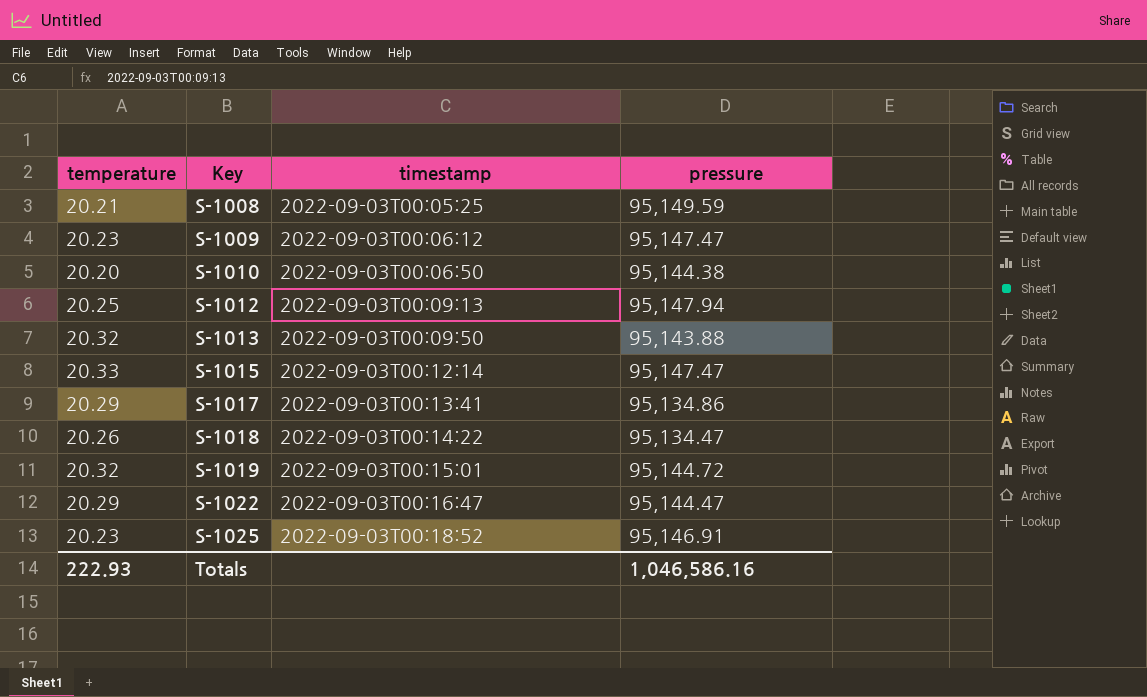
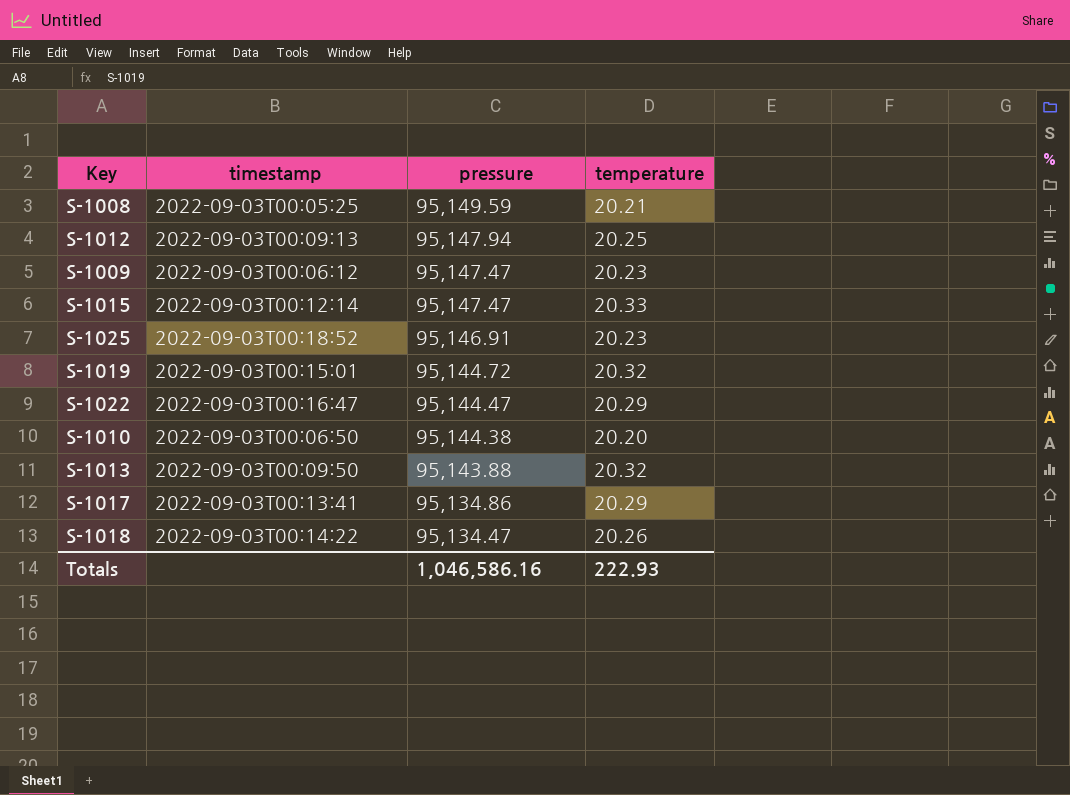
row order: Key ascending -> pressure descending
column temperature | position: 1 -> 4

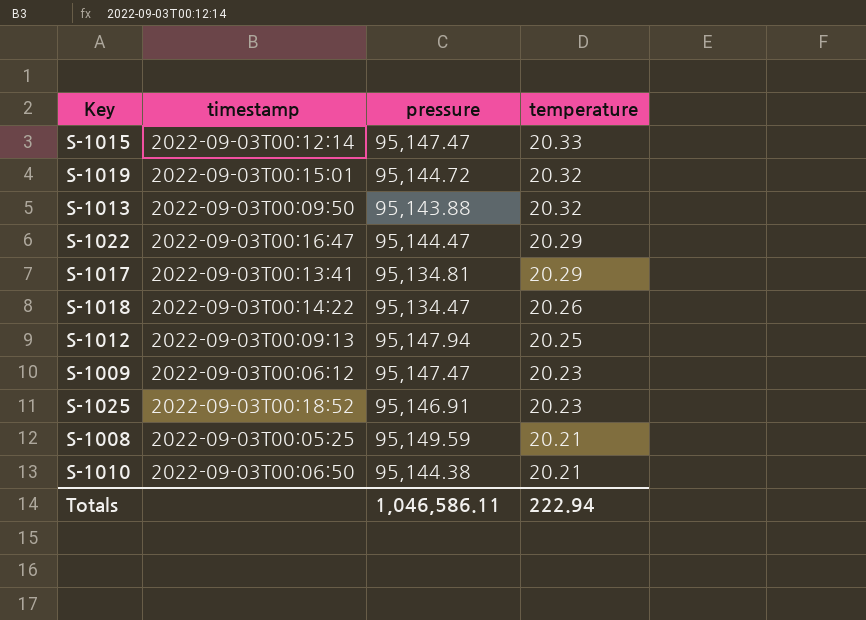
row order: pressure descending -> temperature descending
S-1017 | pressure: 95,134.86 -> 95,134.81
S-1010 | temperature: 20.20 -> 20.21
Totals | pressure: 1,046,586.16 -> 1,046,586.11
Totals | temperature: 222.93 -> 222.94

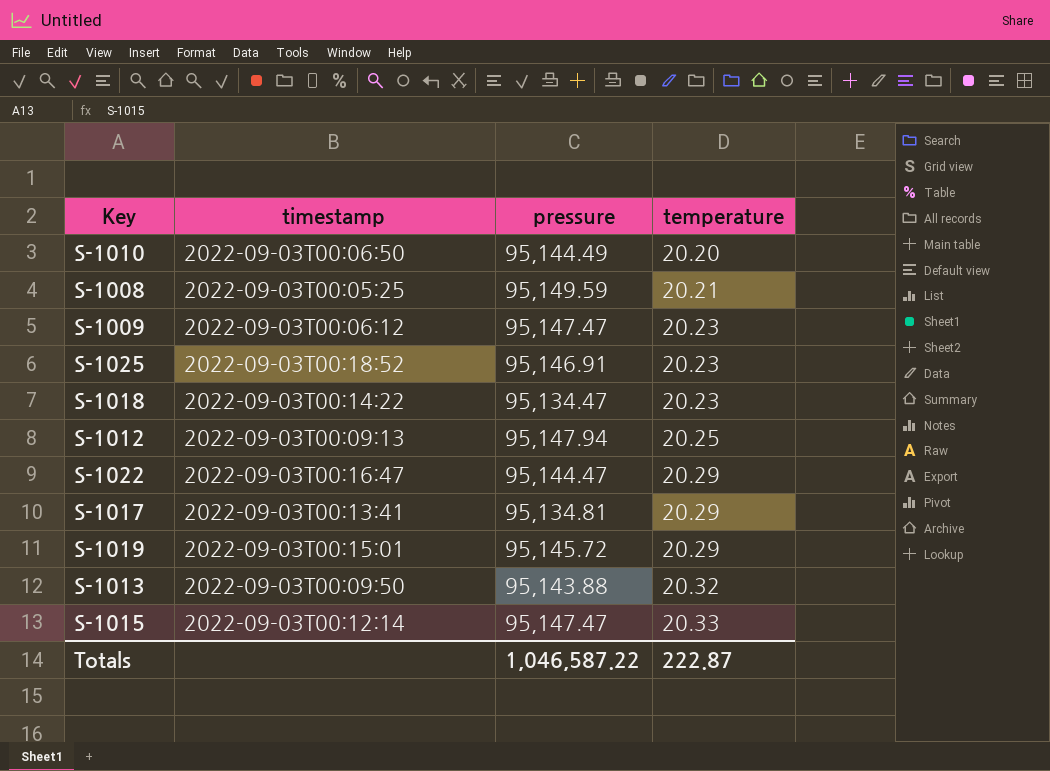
row order: temperature descending -> temperature ascending
S-1010 | pressure: 95,144.38 -> 95,144.49
S-1010 | temperature: 20.21 -> 20.20
S-1018 | temperature: 20.26 -> 20.23
S-1019 | pressure: 95,144.72 -> 95,145.72
S-1019 | temperature: 20.32 -> 20.29
Totals | pressure: 1,046,586.11 -> 1,046,587.22
Totals | temperature: 222.94 -> 222.87

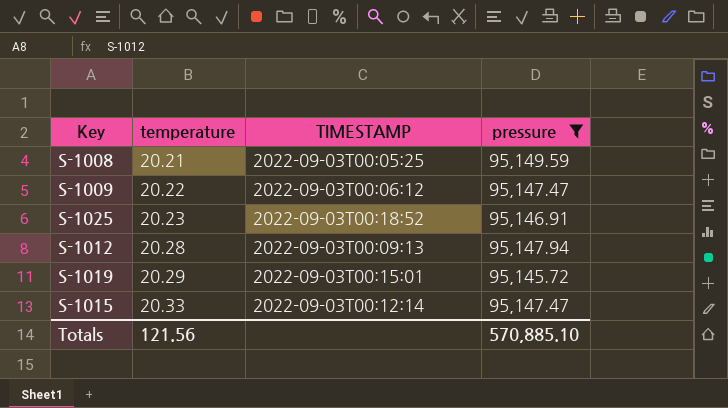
filter: none -> pressure >= 95,145.72
column temperature | position: 4 -> 2
column name: timestamp -> TIMESTAMP
S-1009 | temperature: 20.23 -> 20.22
S-1012 | temperature: 20.25 -> 20.28
Totals | temperature: 222.87 -> 121.56
Totals | pressure: 1,046,587.22 -> 570,885.10

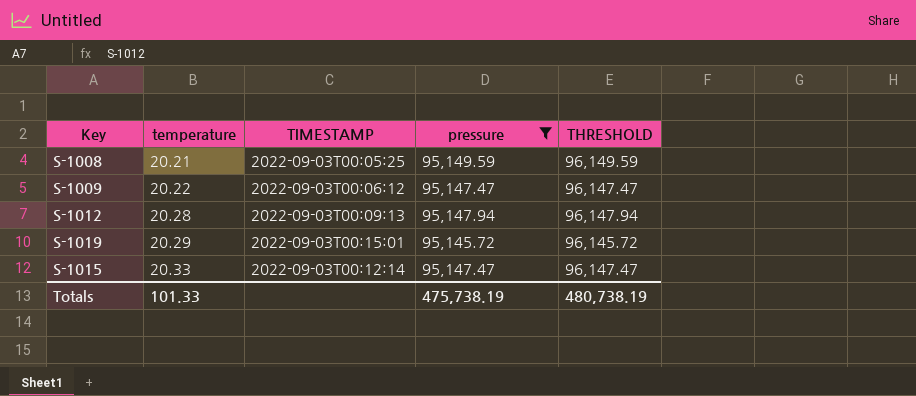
column THRESHOLD | formula: none -> [pressure] + 1000
row S-1025: 20.23 | 2022-09-03T00:18:52 | 95,146.91 -> none
Totals | temperature: 121.56 -> 101.33
Totals | pressure: 570,885.10 -> 475,738.19

